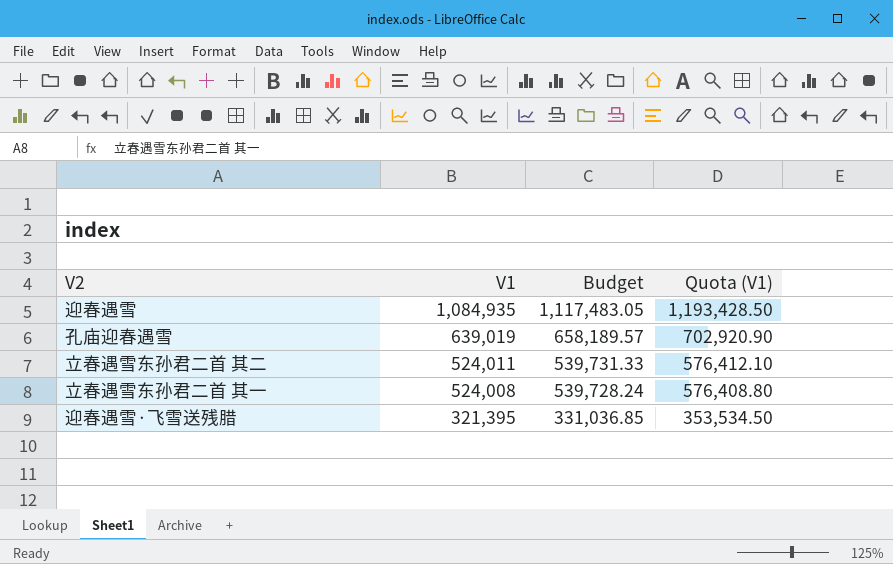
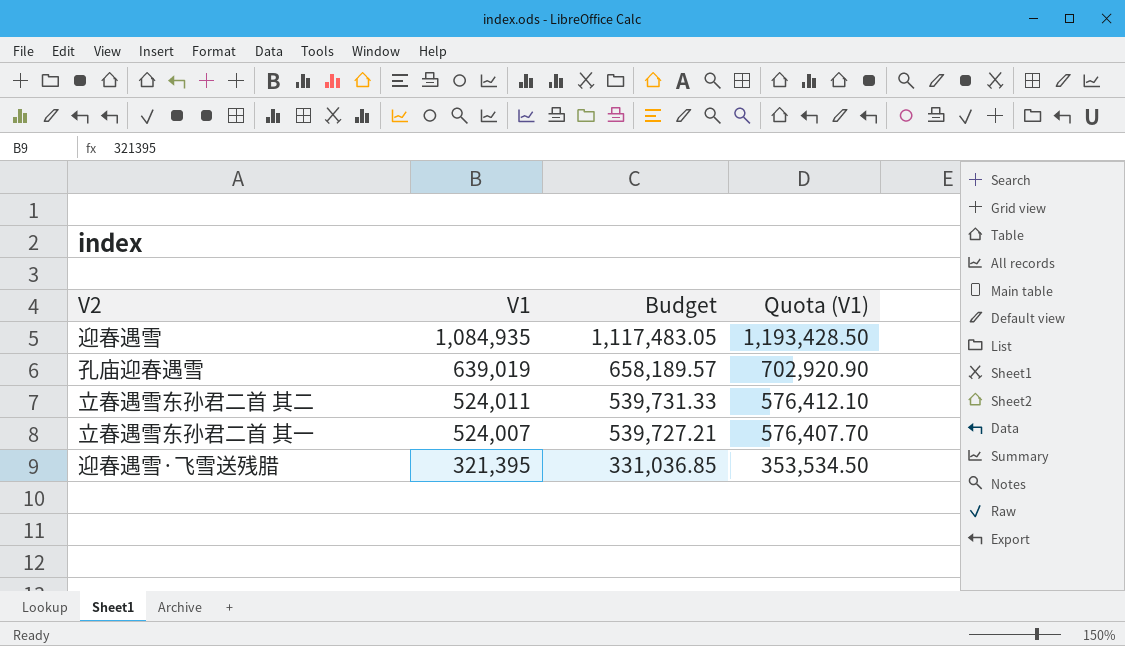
立春遇雪东孙君二首 其一 | V1: 524,008 -> 524,007
立春遇雪东孙君二首 其一 | Budget: 539,728.24 -> 539,727.21
立春遇雪东孙君二首 其一 | Quota (V1): 576,408.80 -> 576,407.70

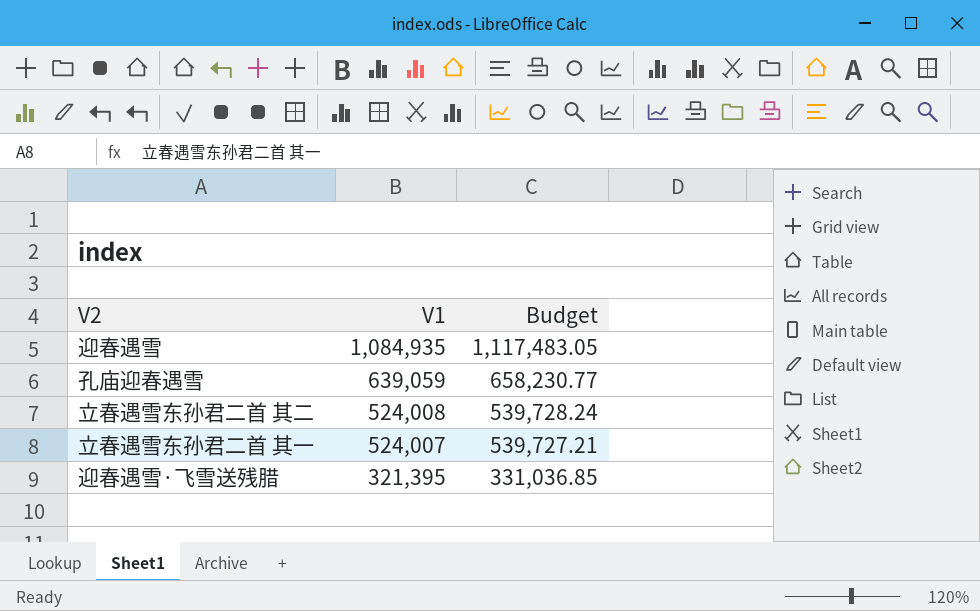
column Quota (V1) | formula: [V1] * 1.1 -> none
孔庙迎春遇雪 | V1: 639,019 -> 639,059
孔庙迎春遇雪 | Budget: 658,189.57 -> 658,230.77
立春遇雪东孙君二首 其二 | V1: 524,011 -> 524,008
立春遇雪东孙君二首 其二 | Budget: 539,731.33 -> 539,728.24

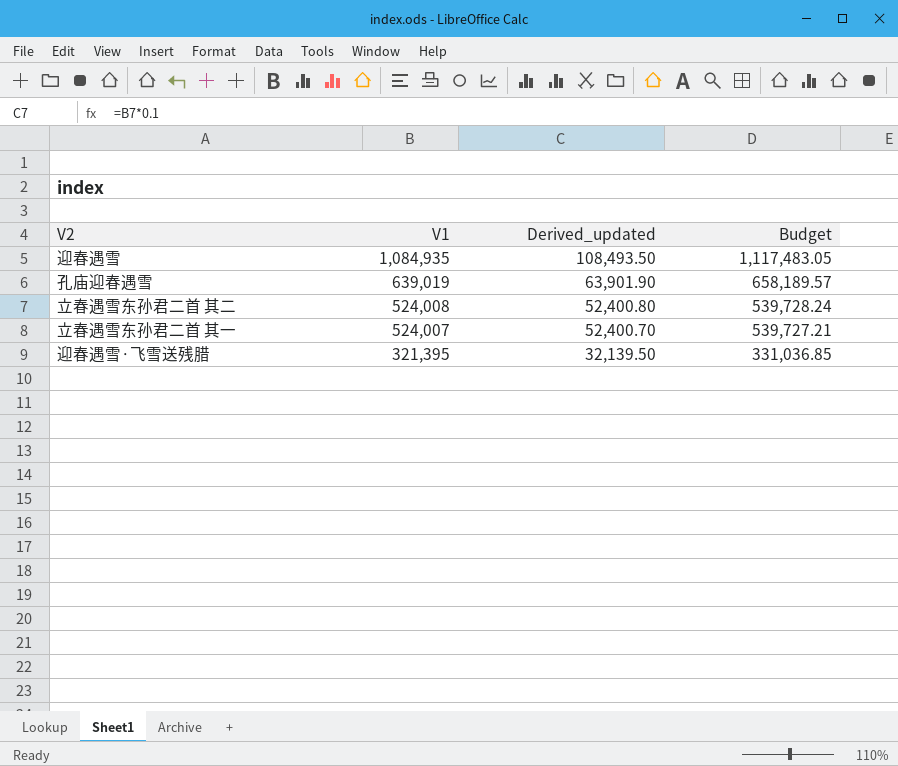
column Derived_updated | formula: none -> [V1] * 0.1
孔庙迎春遇雪 | V1: 639,059 -> 639,019
孔庙迎春遇雪 | Budget: 658,230.77 -> 658,189.57

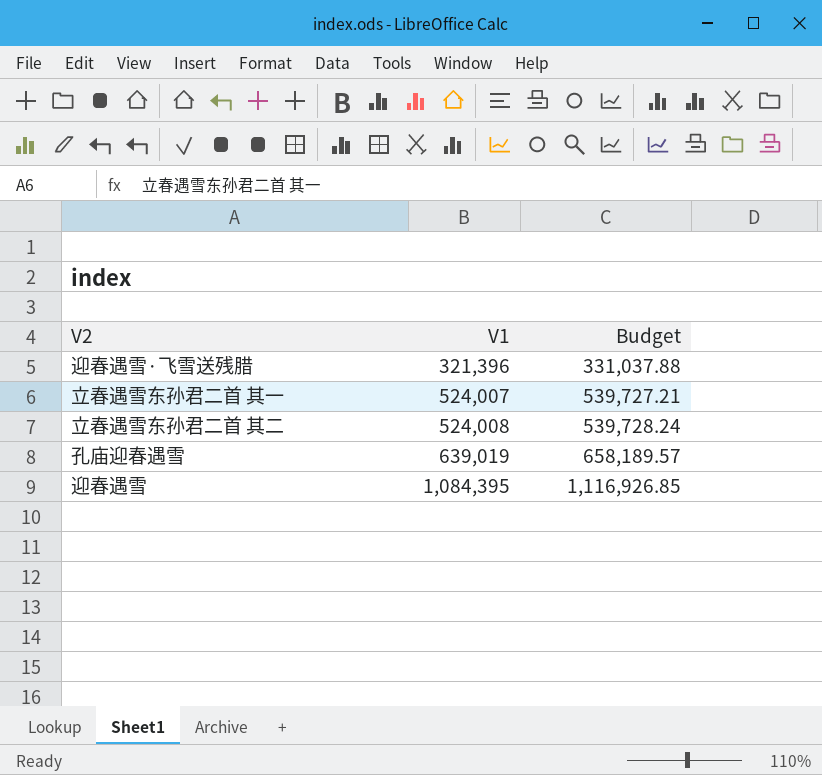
row order: V1 descending -> V1 ascending
column Derived_updated | formula: [V1] * 0.1 -> none
迎春遇雪·飞雪送残腊 | V1: 321,395 -> 321,396
迎春遇雪·飞雪送残腊 | Budget: 331,036.85 -> 331,037.88
迎春遇雪 | V1: 1,084,935 -> 1,084,395
迎春遇雪 | Budget: 1,117,483.05 -> 1,116,926.85

